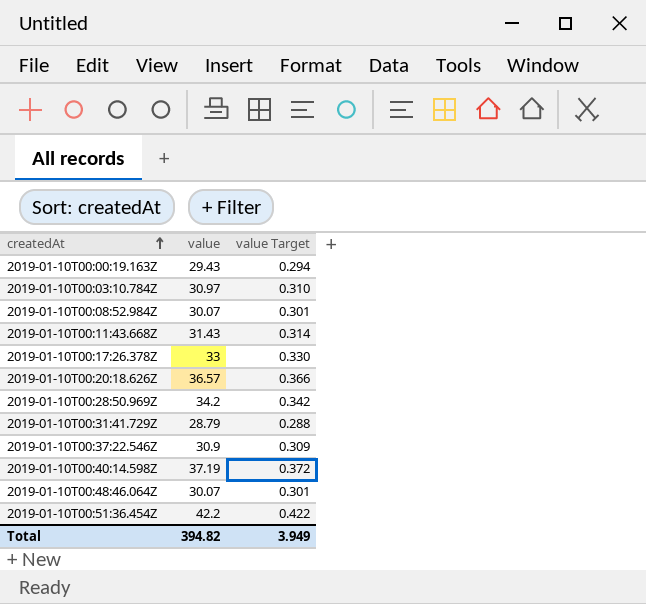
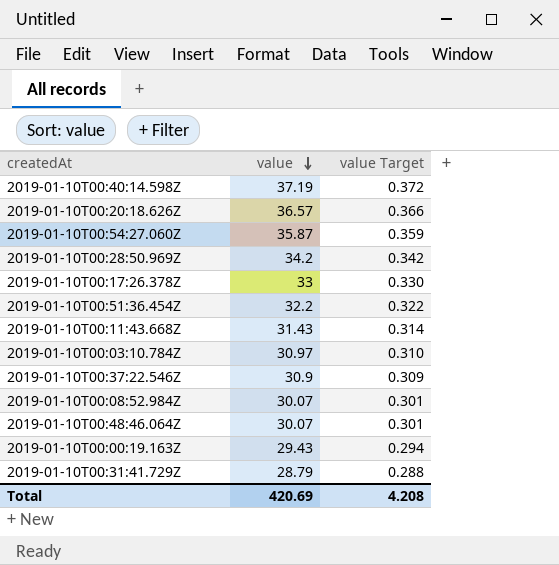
row order: createdAt ascending -> value descending
row 2019-01-10T00:54:27.060Z: none -> 35.87 | 0.359
2019-01-10T00:51:36.454Z | value: 42.2 -> 32.2
2019-01-10T00:51:36.454Z | value Target: 0.422 -> 0.322
Total | value: 394.82 -> 420.69
Total | value Target: 3.949 -> 4.208

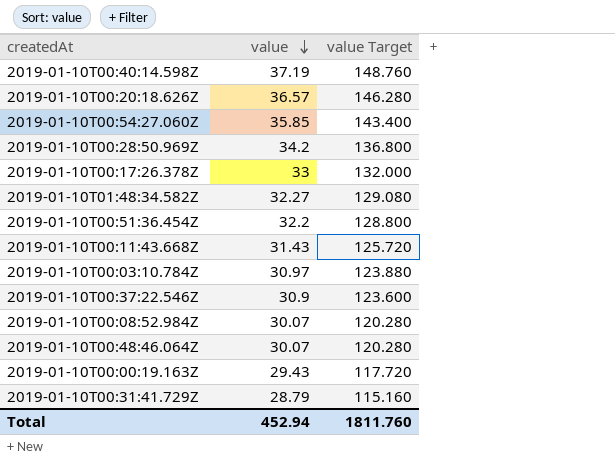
column value Target | formula: [value] * 0.01 -> [value] * 4
2019-01-10T00:54:27.060Z | value: 35.87 -> 35.85
row 2019-01-10T01:48:34.582Z: none -> 32.27 | 129.080
Total | value: 420.69 -> 452.94
Total | value Target: 4.208 -> 1811.760

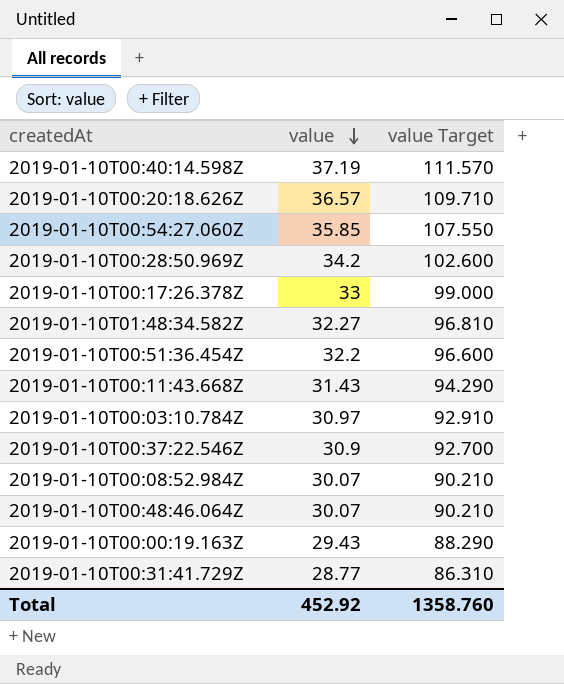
column value Target | formula: [value] * 4 -> [value] * 3
2019-01-10T00:31:41.729Z | value: 28.79 -> 28.77
Total | value: 452.94 -> 452.92
Total | value Target: 1811.760 -> 1358.760

